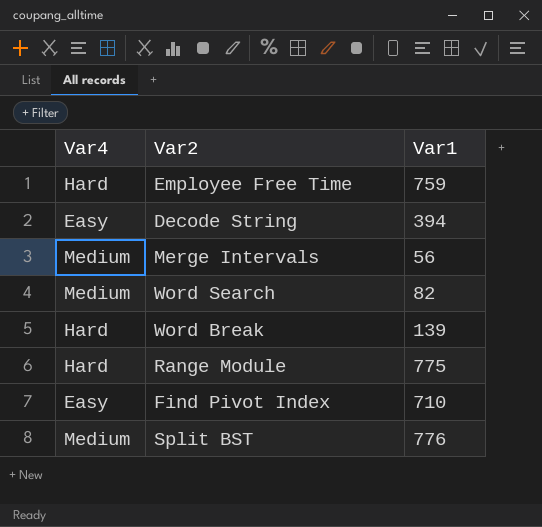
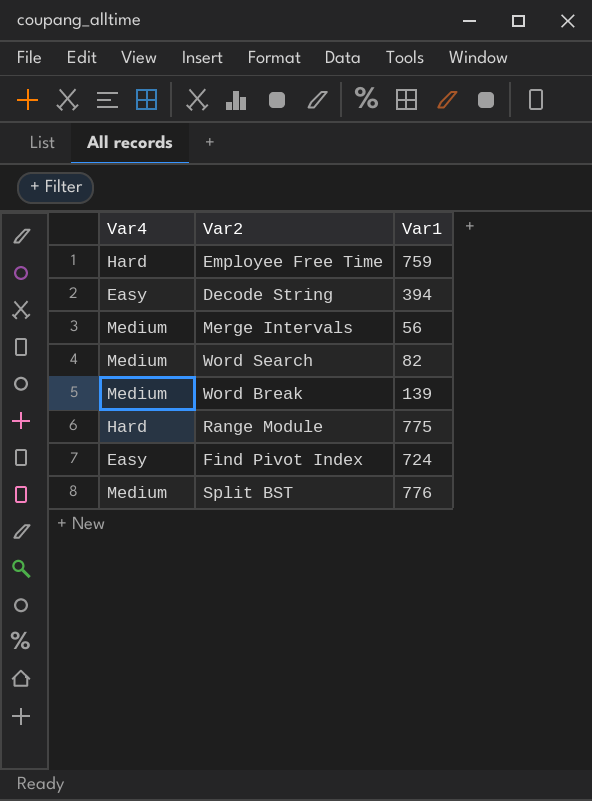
Word Break | Var4: Hard -> Medium
Find Pivot Index | Var1: 710 -> 724

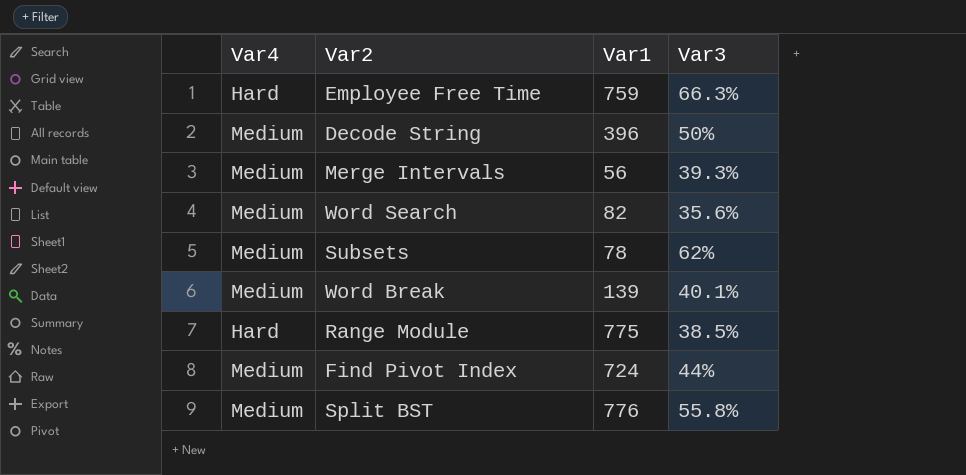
column Var3 | position: none -> 4
Decode String | Var4: Easy -> Medium
Decode String | Var1: 394 -> 396
row Subsets: none -> Medium | 78 | 62%
Find Pivot Index | Var4: Easy -> Medium

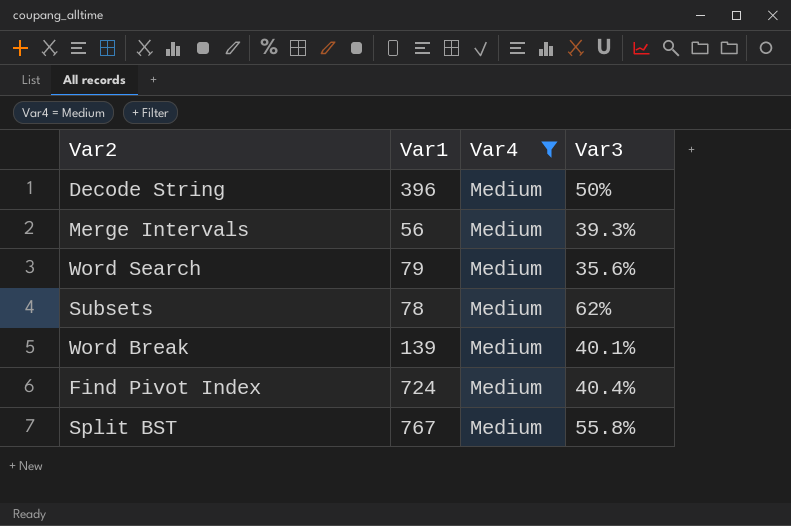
filter: none -> Var4 = Medium
column Var4 | position: 1 -> 3
Word Search | Var1: 82 -> 79
Find Pivot Index | Var3: 44% -> 40.4%
Split BST | Var1: 776 -> 767

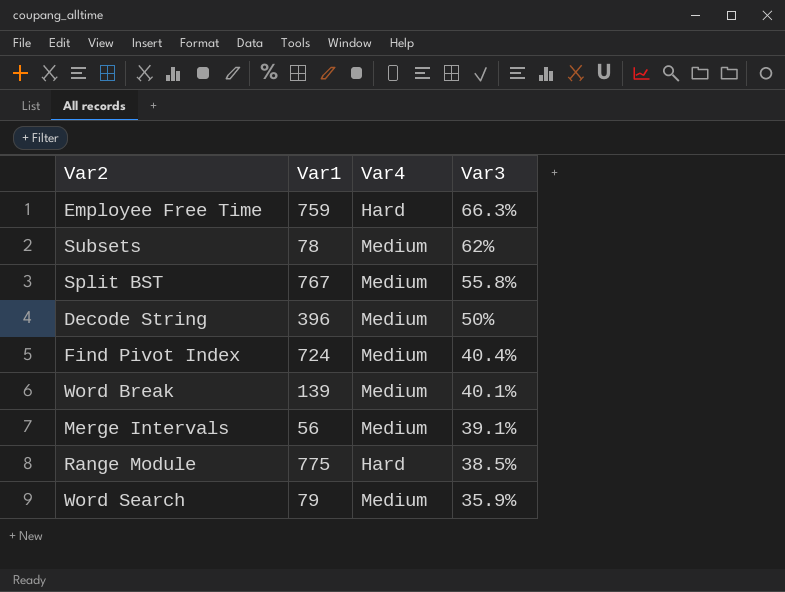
filter: Var4 = Medium -> none
row order: none -> Var3 descending
Merge Intervals | Var3: 39.3% -> 39.1%
Word Search | Var3: 35.6% -> 35.9%

